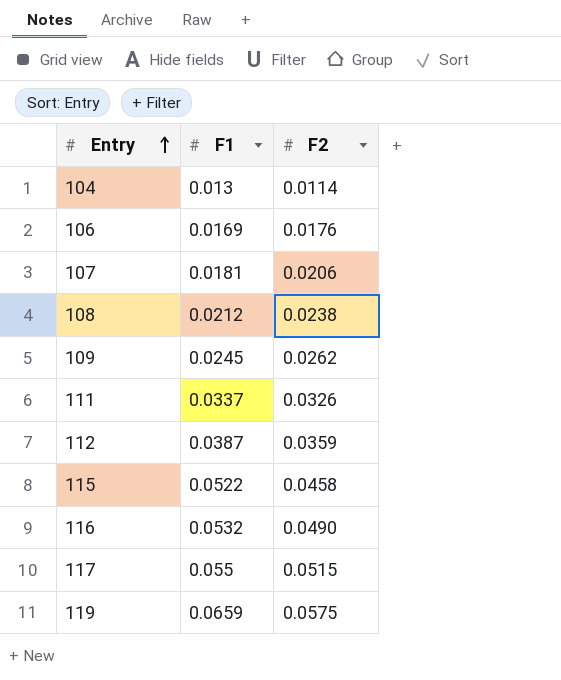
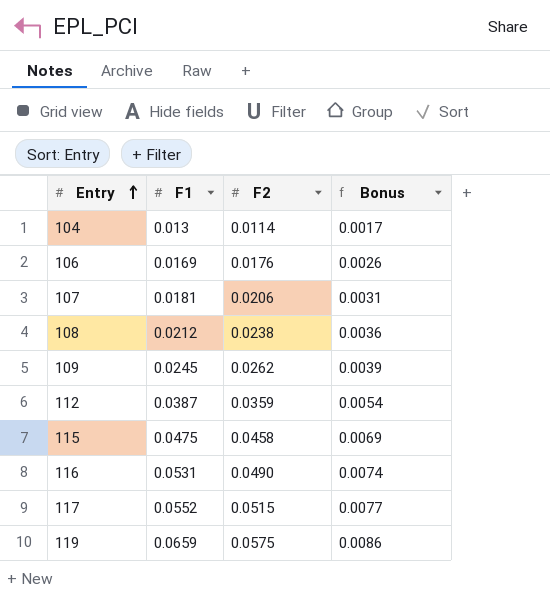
column Bonus | formula: none -> [F2] * 0.15
row 111: 0.0337 | 0.0326 -> none
115 | F1: 0.0522 -> 0.0475
116 | F1: 0.0532 -> 0.0531
117 | F1: 0.055 -> 0.0552

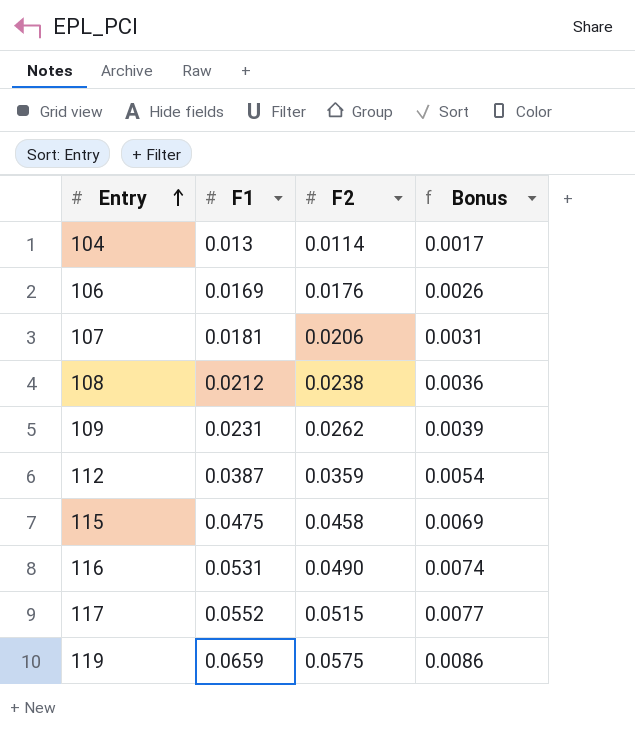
109 | F1: 0.0245 -> 0.0231

